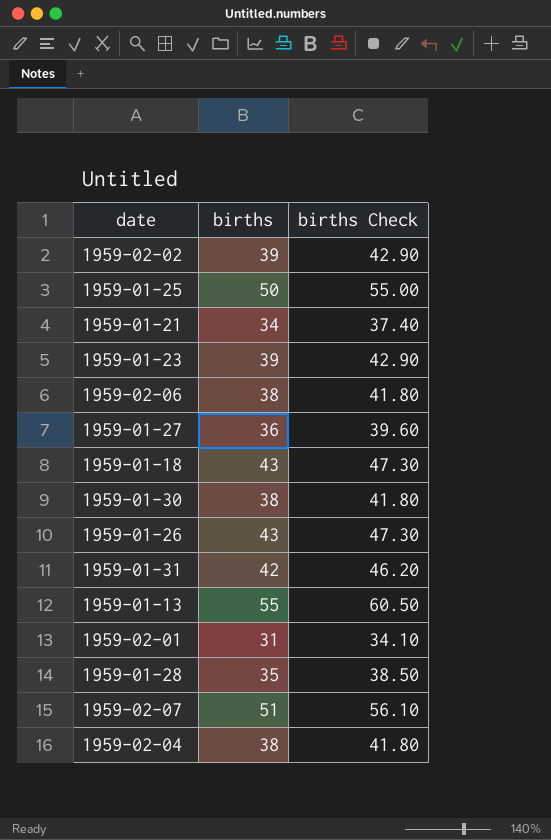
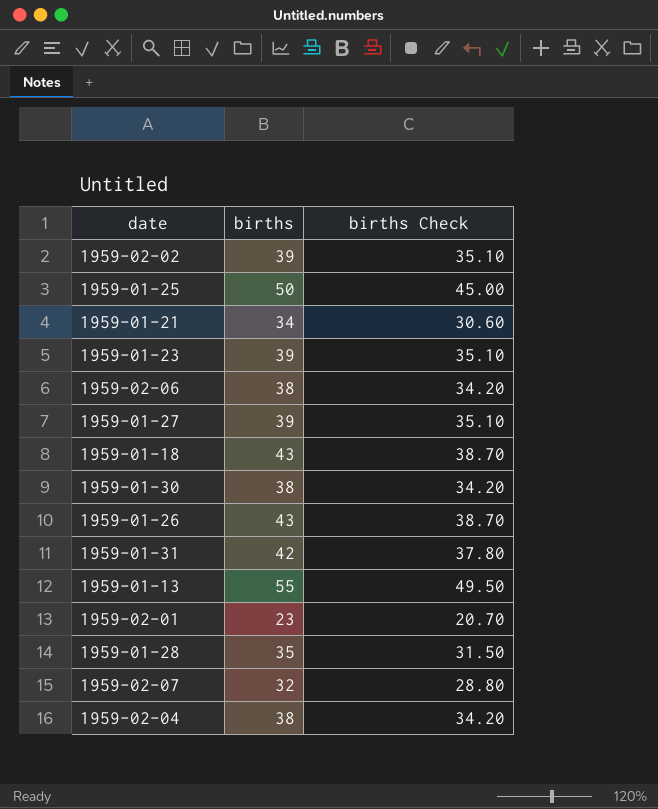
column births Check | formula: [births] * 1.1 -> [births] * 0.9
1959-01-27 | births: 36 -> 39
1959-02-01 | births: 31 -> 23
1959-02-07 | births: 51 -> 32

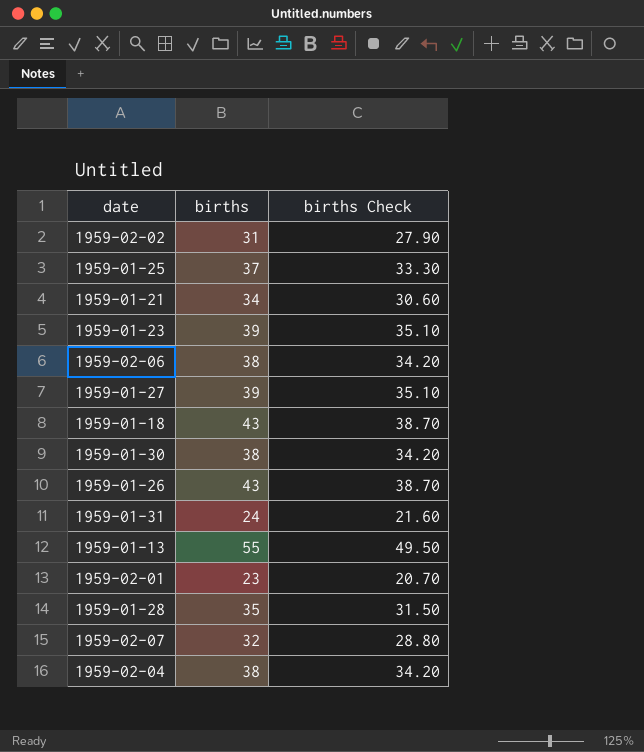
1959-02-02 | births: 39 -> 31
1959-02-02 | births Check: 35.10 -> 27.90
1959-01-25 | births: 50 -> 37
1959-01-25 | births Check: 45.00 -> 33.30
1959-01-31 | births: 42 -> 24
1959-01-31 | births Check: 37.80 -> 21.60

